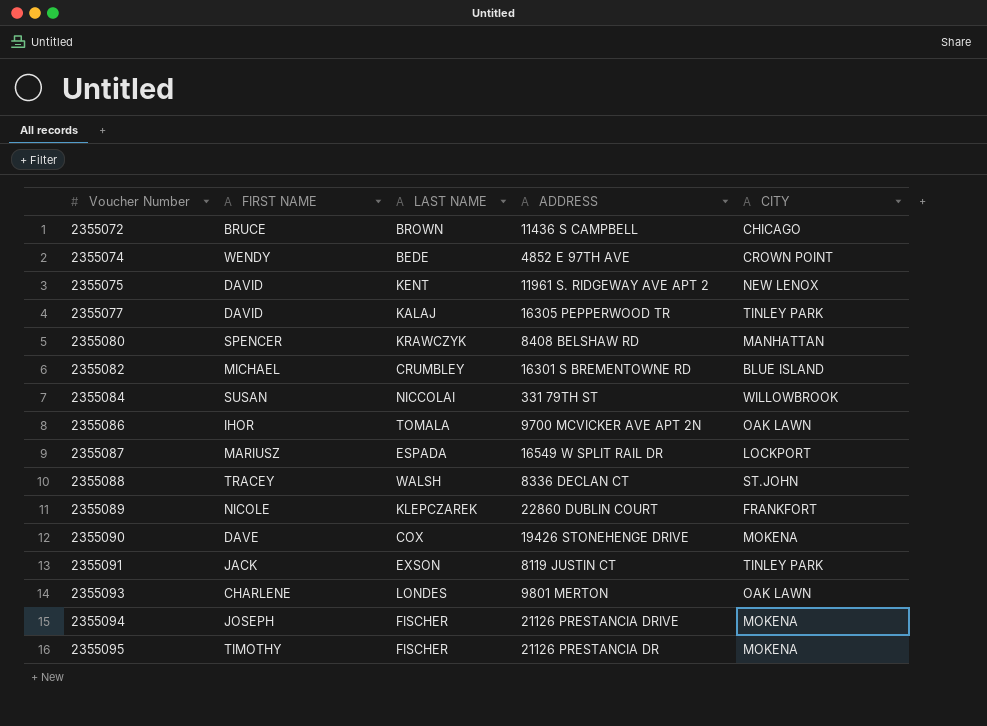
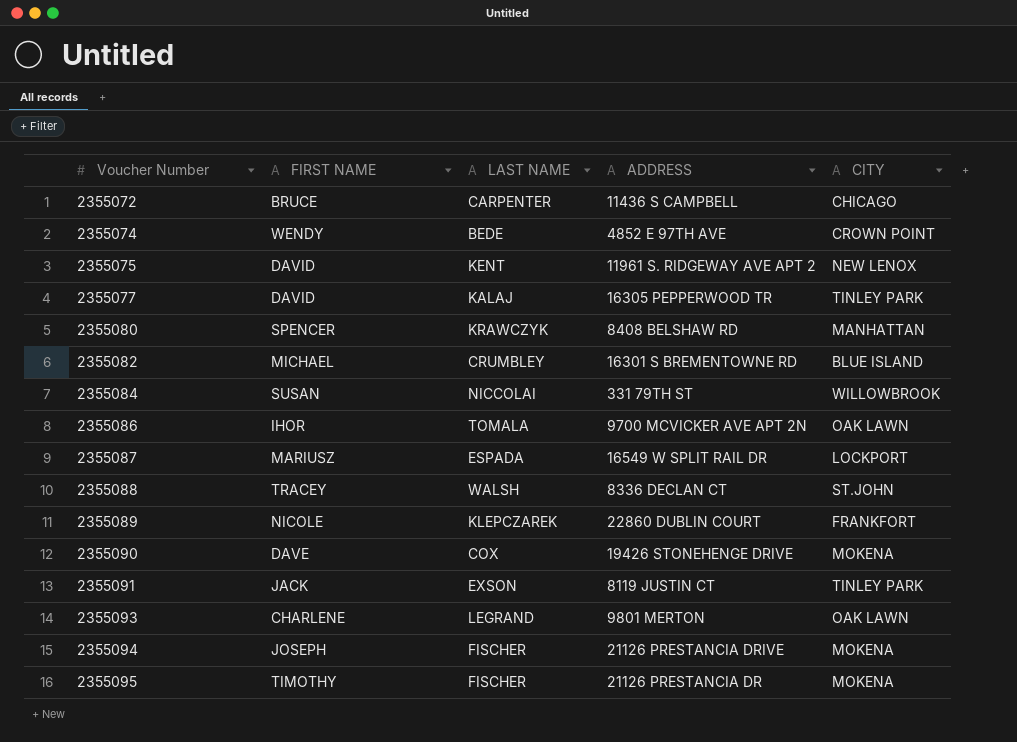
2355072 | LAST NAME: BROWN -> CARPENTER
2355093 | LAST NAME: LONDES -> LEGRAND

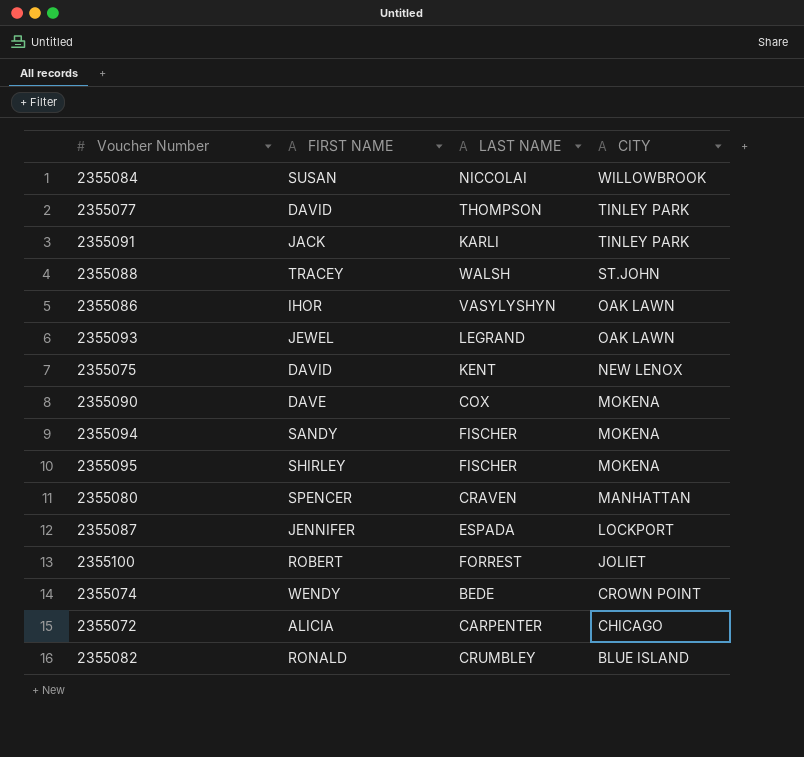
row order: Voucher Number ascending -> CITY descending
column ADDRESS | position: 4 -> none
row 2355089: NICOLE | KLEPCZAREK | 22860 DUBLIN COURT | FRANKFORT -> none
2355077 | LAST NAME: KALAJ -> THOMPSON
2355091 | LAST NAME: EXSON -> KARLI
2355086 | LAST NAME: TOMALA -> VASYLYSHYN
2355093 | FIRST NAME: CHARLENE -> JEWEL
2355094 | FIRST NAME: JOSEPH -> SANDY
2355095 | FIRST NAME: TIMOTHY -> SHIRLEY
2355080 | LAST NAME: KRAWCZYK -> CRAVEN
2355087 | FIRST NAME: MARIUSZ -> JENNIFER
row 2355100: none -> ROBERT | FORREST | JOLIET
2355072 | FIRST NAME: BRUCE -> ALICIA
2355082 | FIRST NAME: MICHAEL -> RONALD

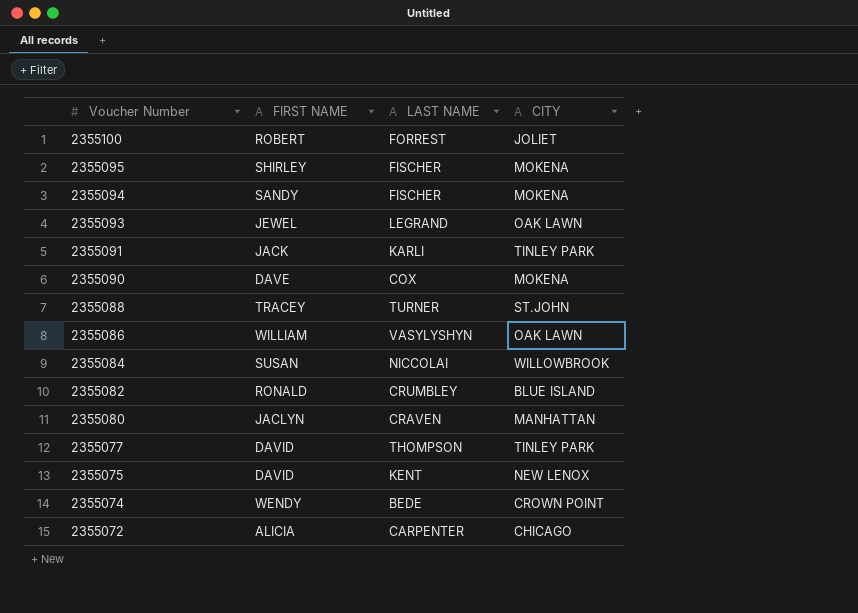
row order: CITY descending -> Voucher Number descending
row 2355087: JENNIFER | ESPADA | LOCKPORT -> none
2355088 | LAST NAME: WALSH -> TURNER
2355086 | FIRST NAME: IHOR -> WILLIAM
2355080 | FIRST NAME: SPENCER -> JACLYN

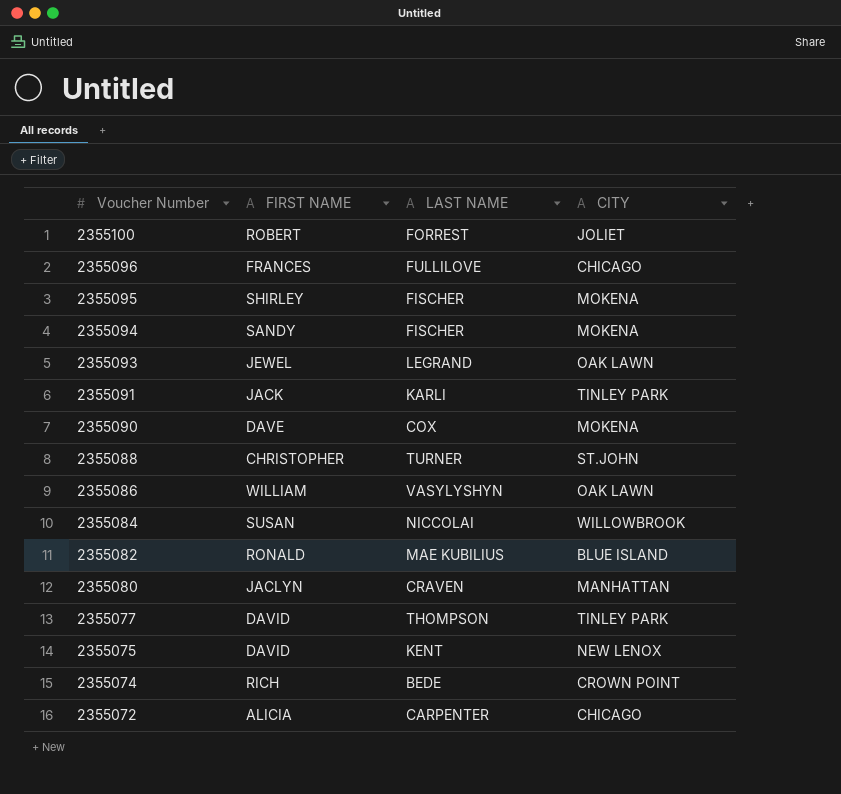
row 2355096: none -> FRANCES | FULLILOVE | CHICAGO
2355088 | FIRST NAME: TRACEY -> CHRISTOPHER
2355082 | LAST NAME: CRUMBLEY -> MAE KUBILIUS
2355074 | FIRST NAME: WENDY -> RICH

